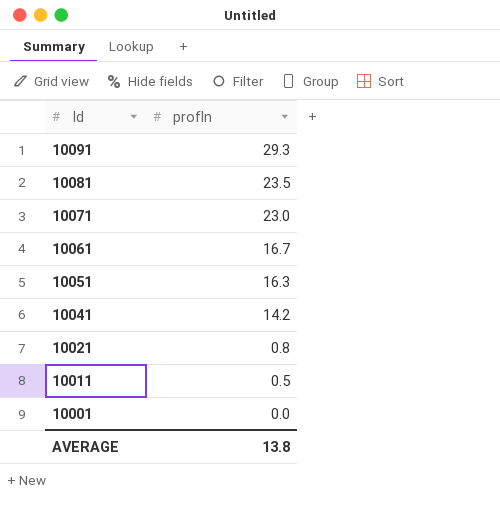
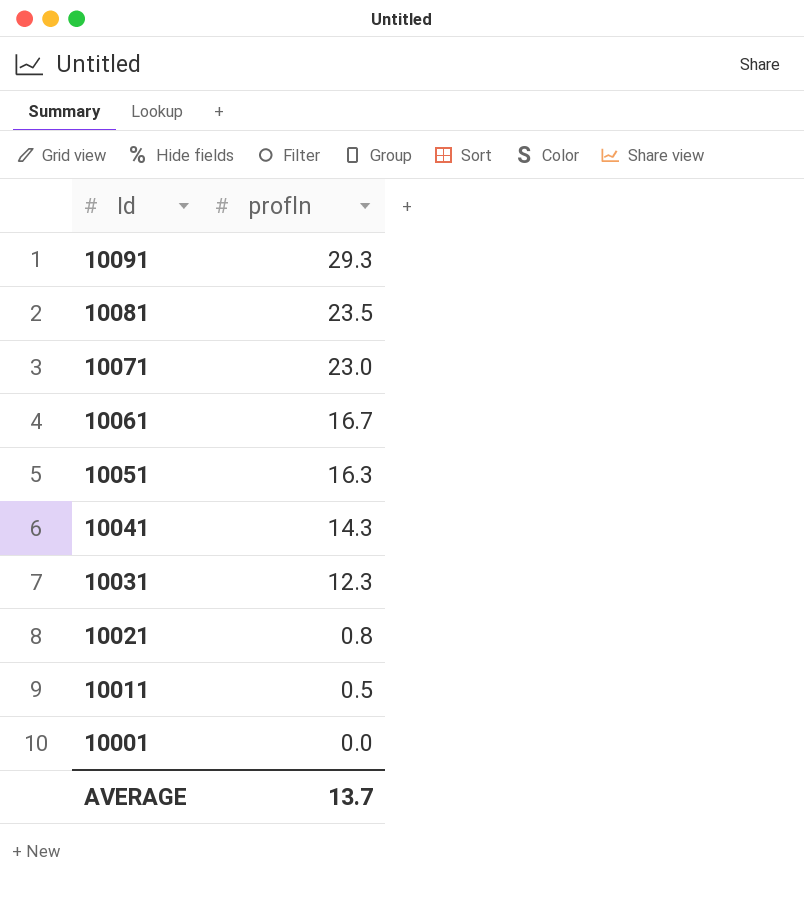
10041 | profln: 14.2 -> 14.3
row 10031: none -> 12.3
AVERAGE | profln: 13.8 -> 13.7

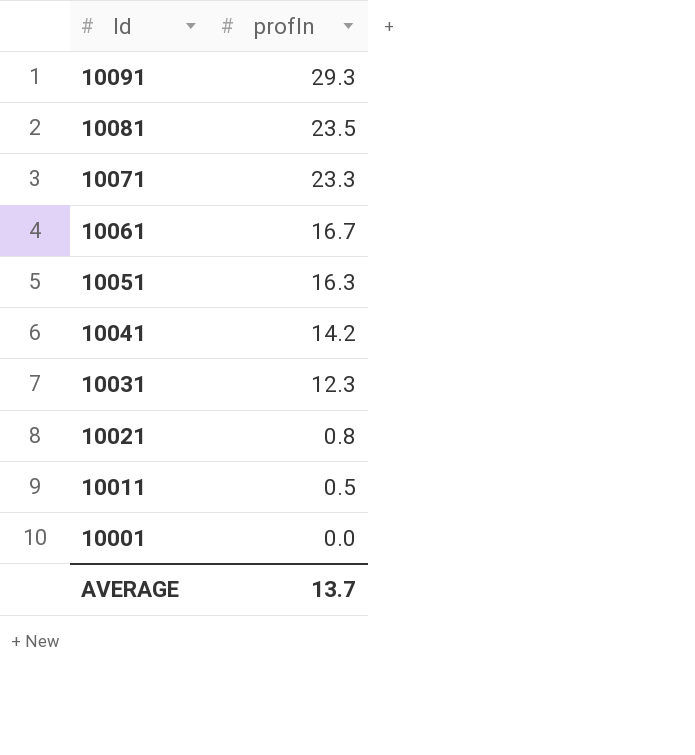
10071 | profln: 23.0 -> 23.3
10041 | profln: 14.3 -> 14.2

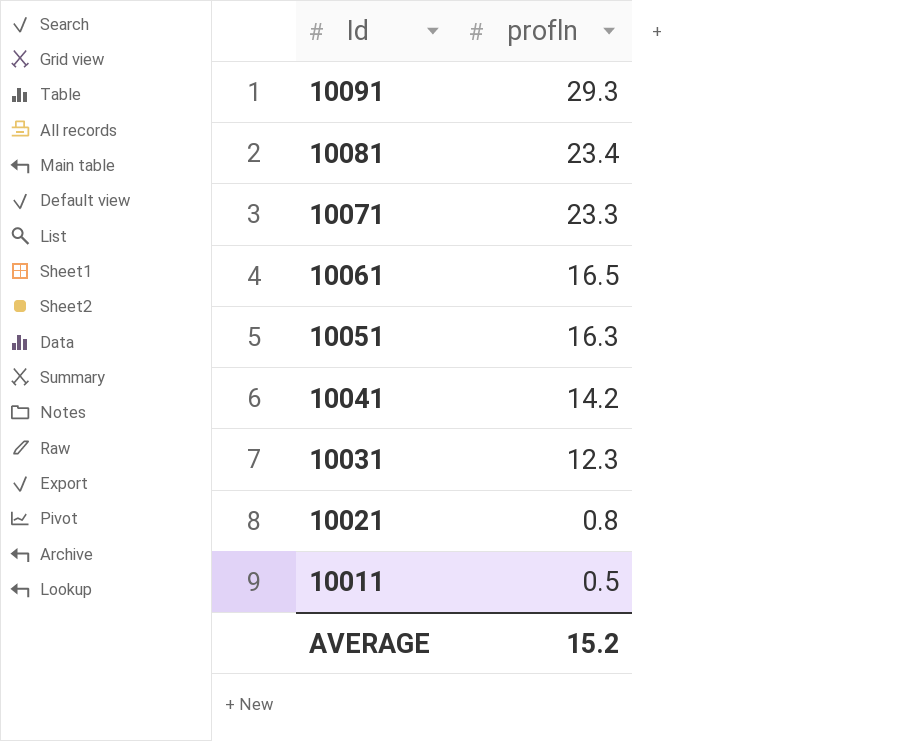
row 10001: 0.0 -> none
10081 | profln: 23.5 -> 23.4
10061 | profln: 16.7 -> 16.5
AVERAGE | profln: 13.7 -> 15.2

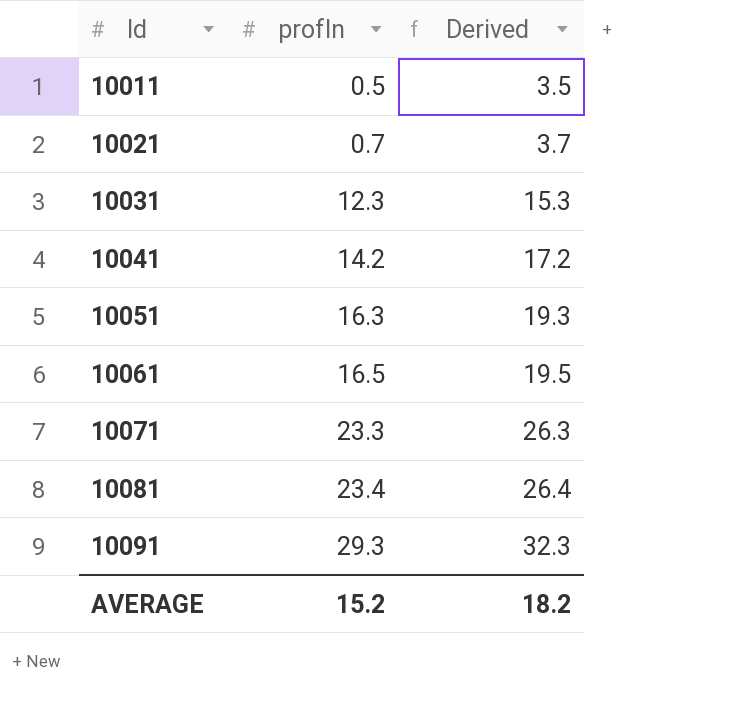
row order: Id descending -> Id ascending
column Derived | formula: none -> [profln] + 3
10021 | profln: 0.8 -> 0.7

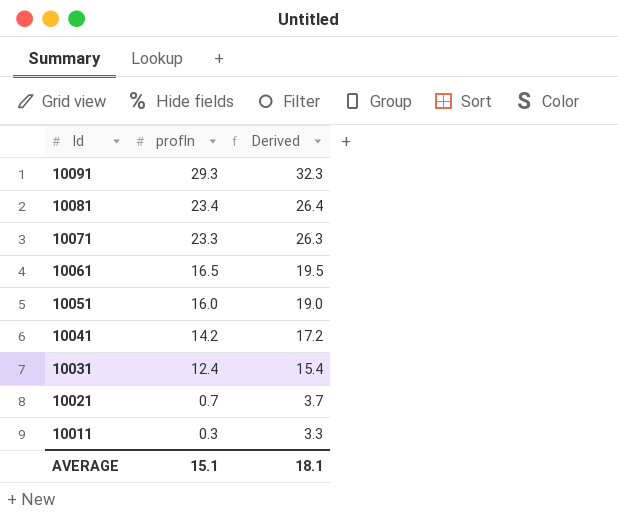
row order: Id ascending -> Id descending
10051 | profln: 16.3 -> 16.0
10051 | Derived: 19.3 -> 19.0
10031 | profln: 12.3 -> 12.4
10031 | Derived: 15.3 -> 15.4
10011 | profln: 0.5 -> 0.3
10011 | Derived: 3.5 -> 3.3
AVERAGE | profln: 15.2 -> 15.1
AVERAGE | Derived: 18.2 -> 18.1

